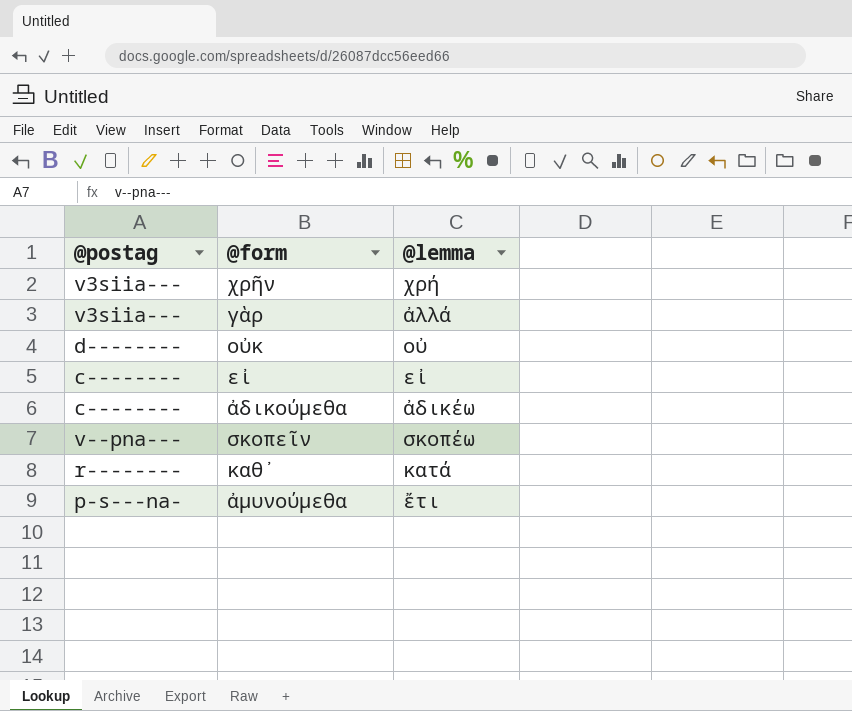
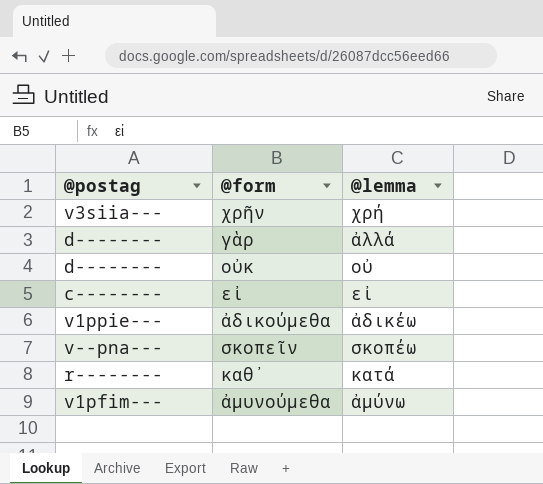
γὰρ | @postag: v3siia--- -> d--------
ἀδικούμεθα | @postag: c-------- -> v1ppie---
ἀμυνούμεθα | @postag: p-s---na- -> v1pfim---
ἀμυνούμεθα | @lemma: ἔτι -> ἀμύνω

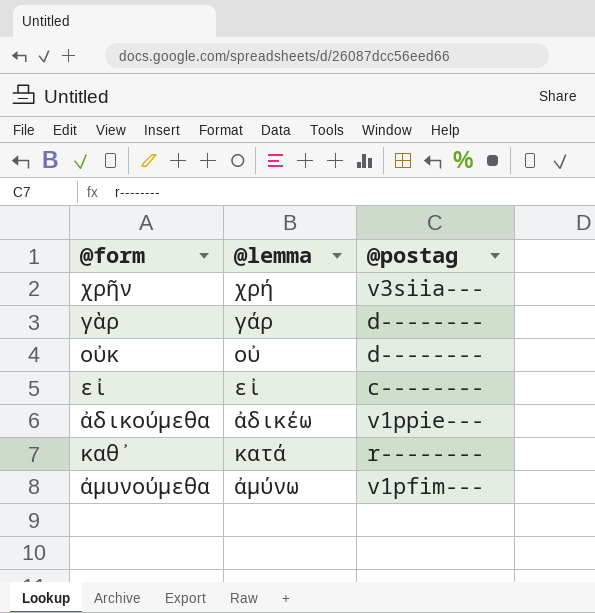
column @postag | position: 1 -> 3
row σκοπεῖν: v--pna--- | σκοπέω -> none
γὰρ | @lemma: ἀλλά -> γάρ

